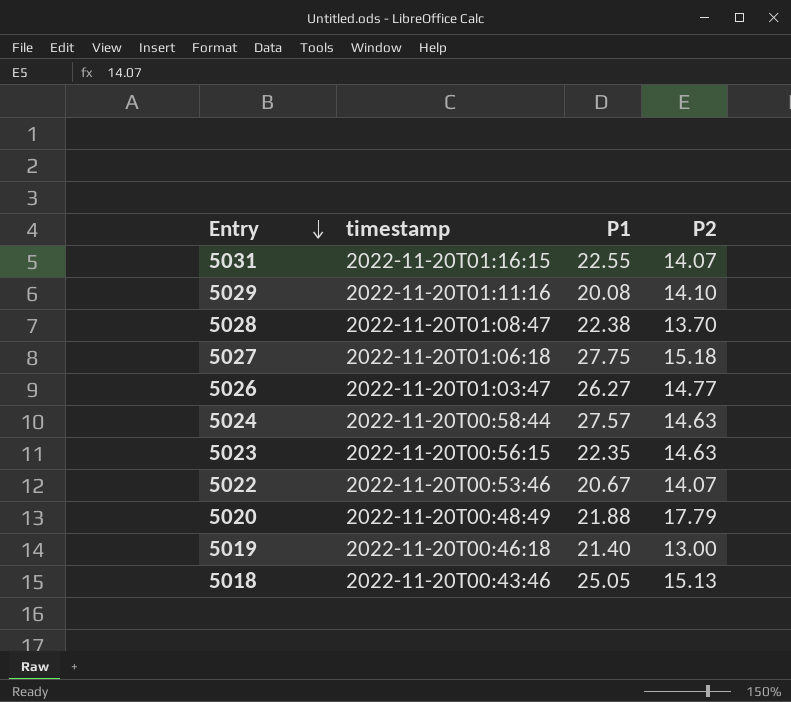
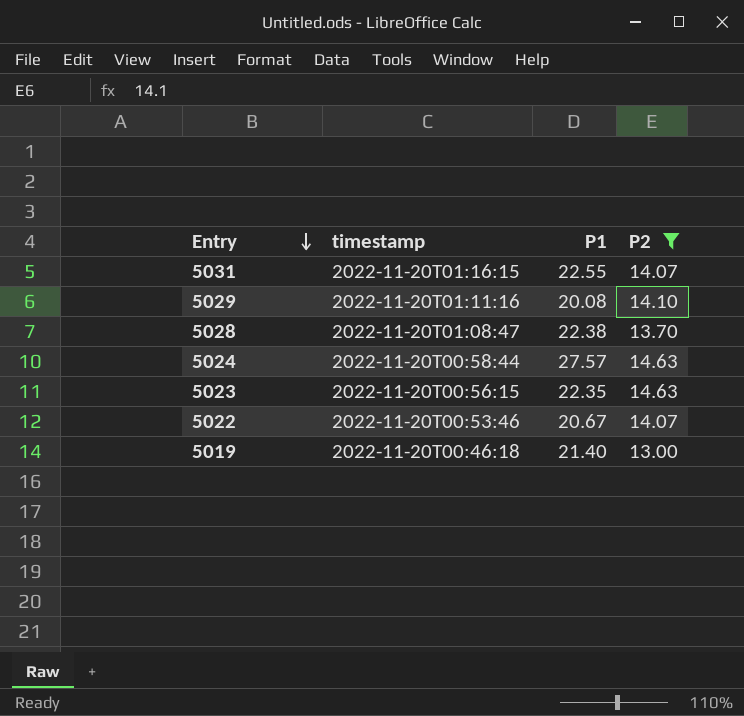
filter: none -> P2 <= 14.63

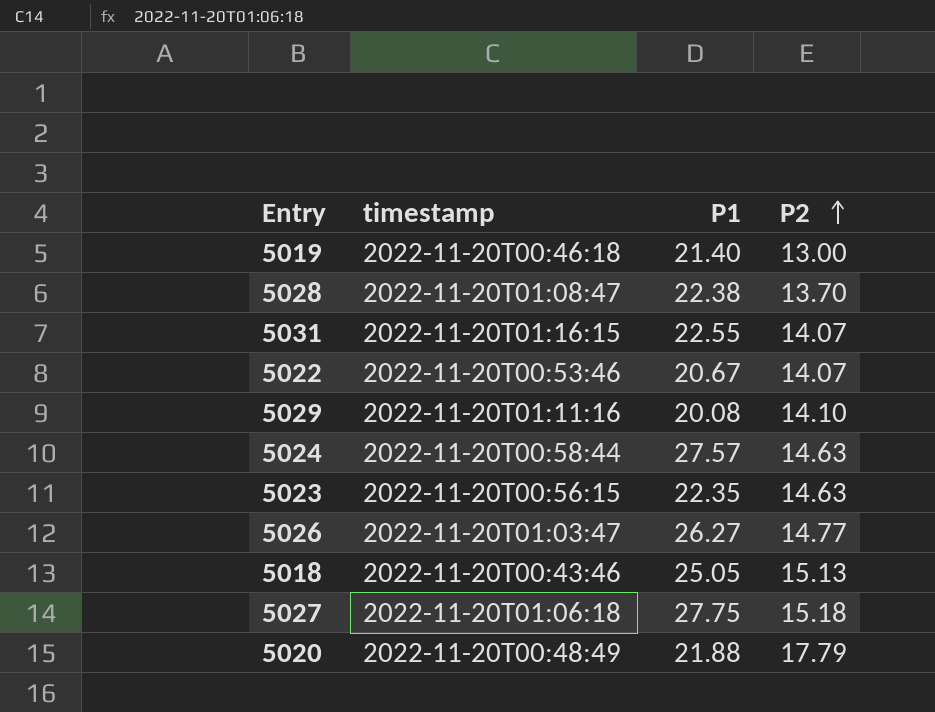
filter: P2 <= 14.63 -> none
row order: Entry descending -> P2 ascending

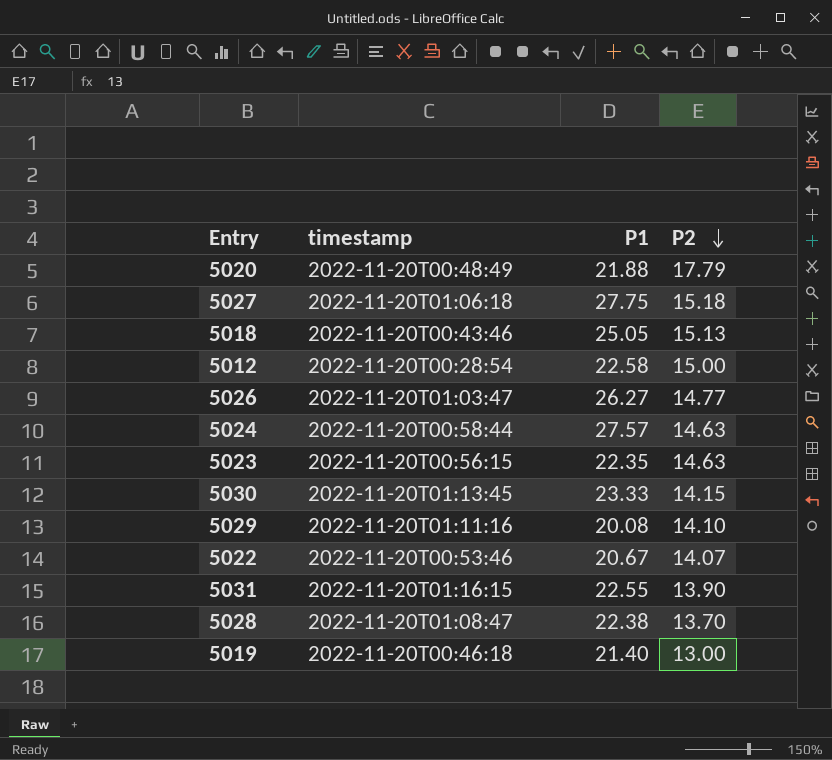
row order: P2 ascending -> P2 descending
row 5012: none -> 2022-11-20T00:28:54 | 22.58 | 15.00
row 5030: none -> 2022-11-20T01:13:45 | 23.33 | 14.15
5031 | P2: 14.07 -> 13.90

